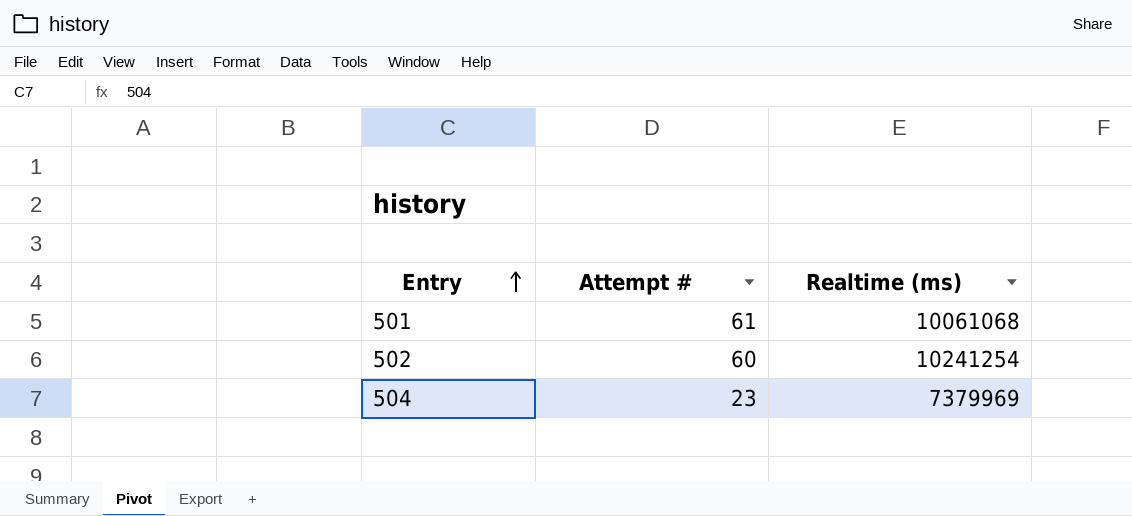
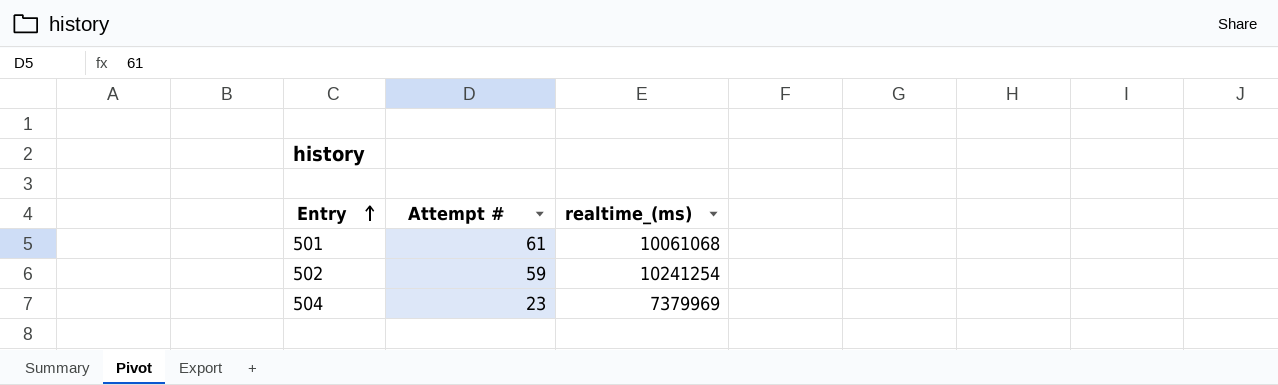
column name: Realtime (ms) -> realtime_(ms)
502 | Attempt #: 60 -> 59

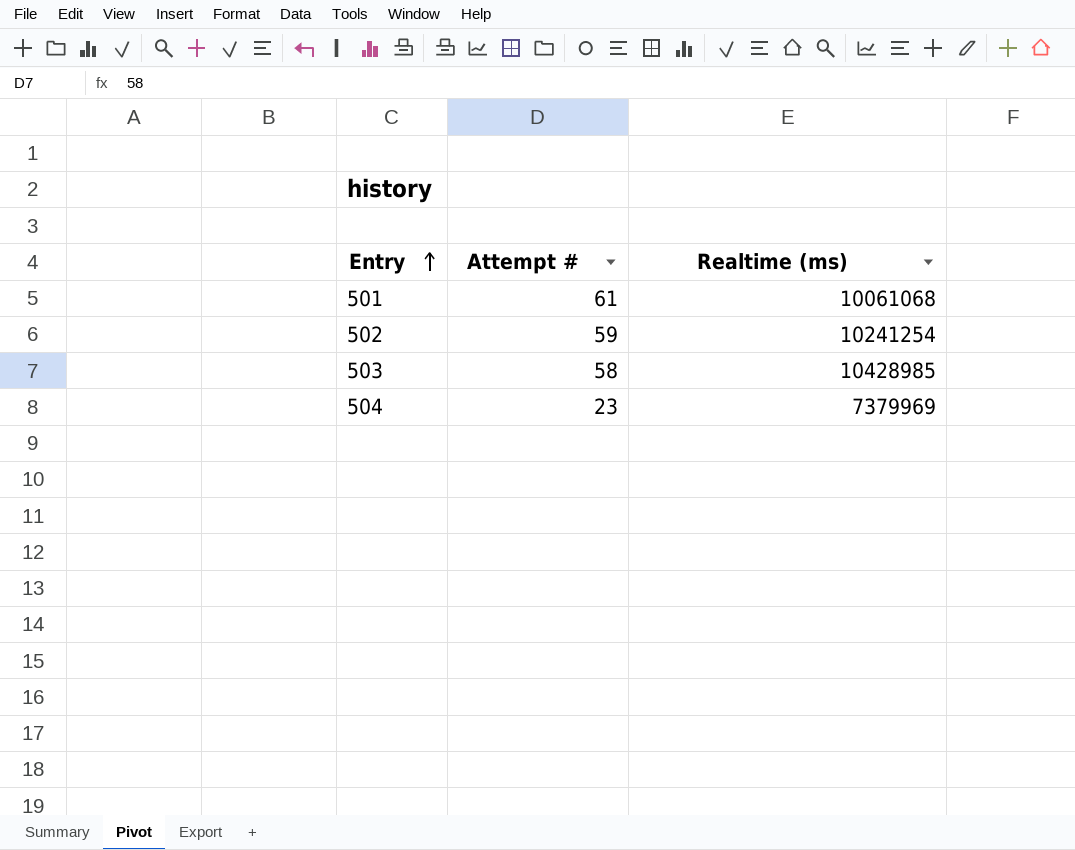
column name: realtime_(ms) -> Realtime (ms)
row 503: none -> 58 | 10428985

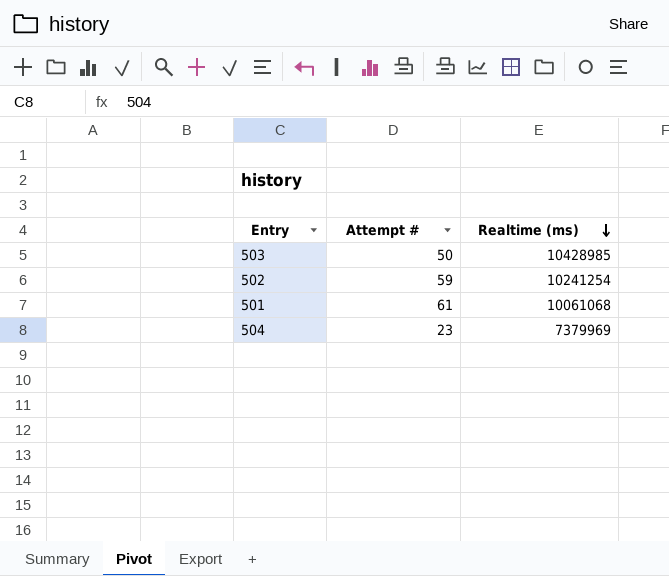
row order: Entry ascending -> Realtime (ms) descending
503 | Attempt #: 58 -> 50

